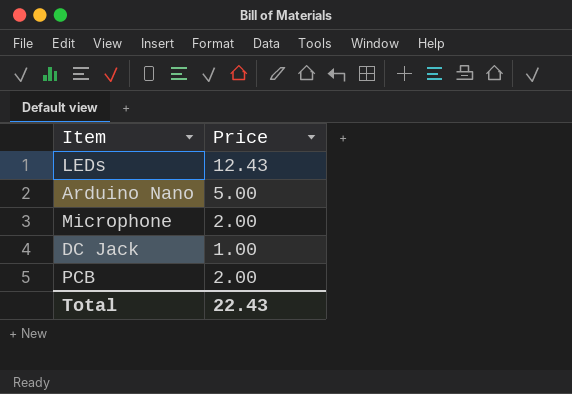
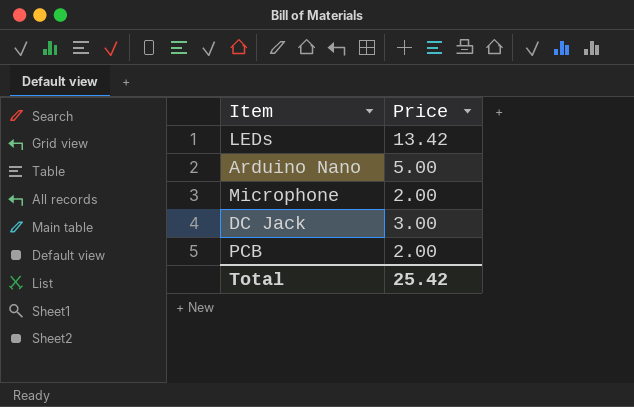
LEDs | Price: 12.43 -> 13.42
DC Jack | Price: 1.00 -> 3.00
Total | Price: 22.43 -> 25.42

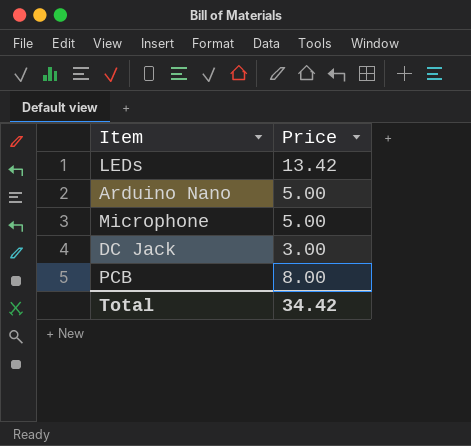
Microphone | Price: 2.00 -> 5.00
PCB | Price: 2.00 -> 8.00
Total | Price: 25.42 -> 34.42

